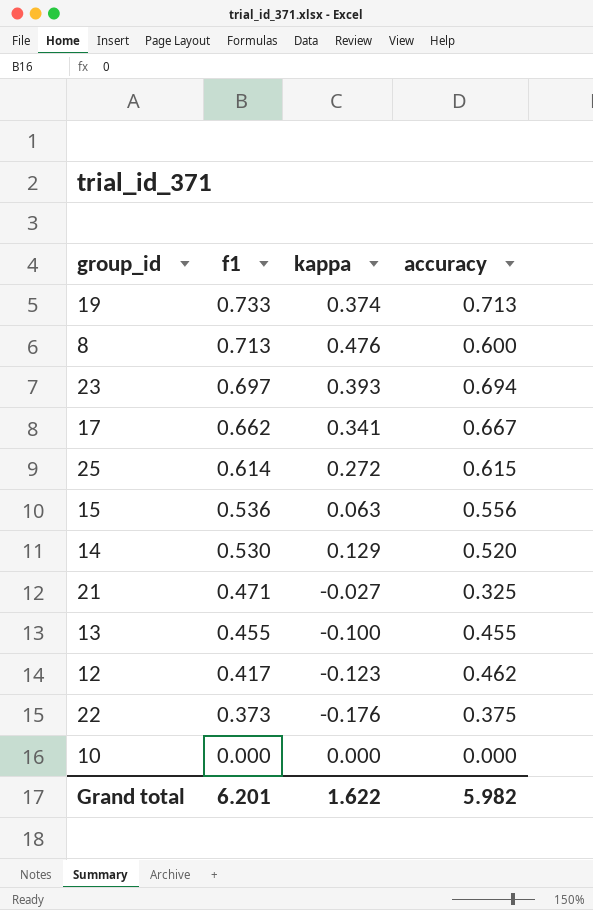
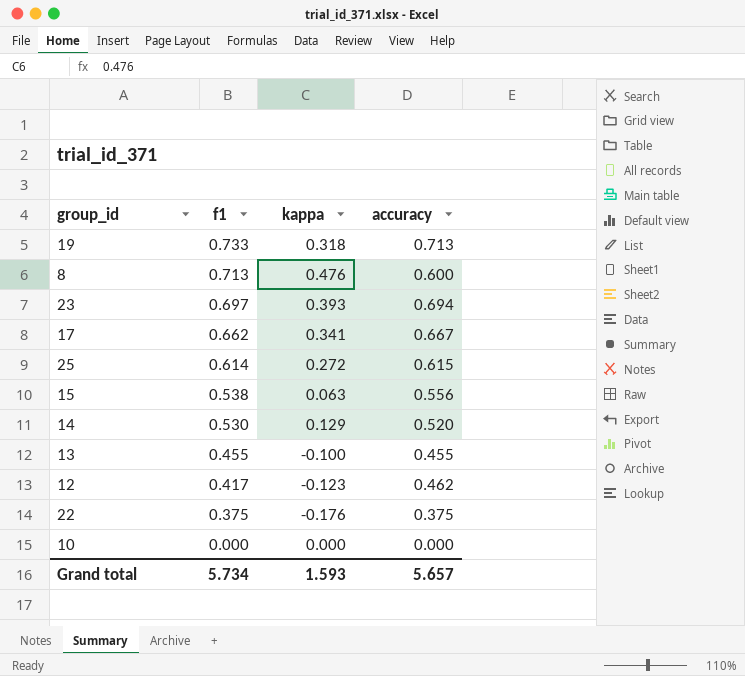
row 21: 0.471 | -0.027 | 0.325 -> none
19 | kappa: 0.374 -> 0.318
15 | f1: 0.536 -> 0.538
22 | f1: 0.373 -> 0.375
Grand total | f1: 6.201 -> 5.734
Grand total | kappa: 1.622 -> 1.593
Grand total | accuracy: 5.982 -> 5.657

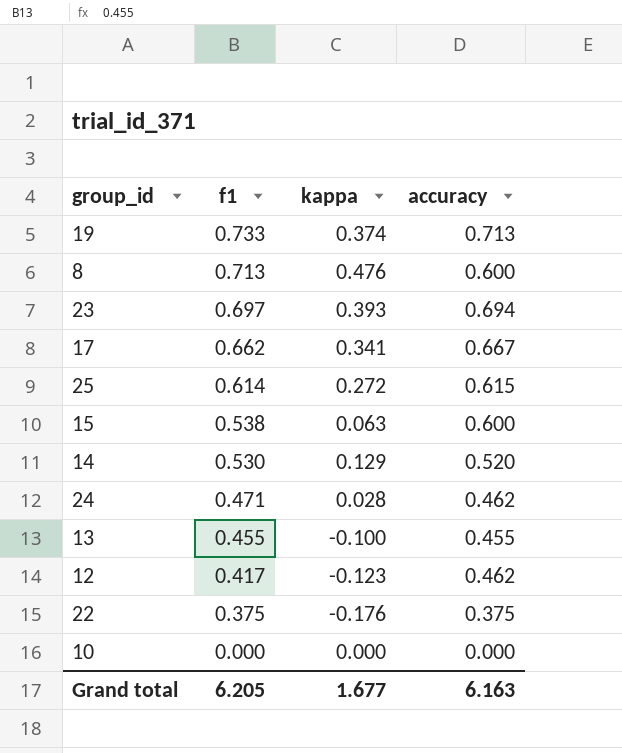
19 | kappa: 0.318 -> 0.374
15 | accuracy: 0.556 -> 0.600
row 24: none -> 0.471 | 0.028 | 0.462
Grand total | f1: 5.734 -> 6.205
Grand total | kappa: 1.593 -> 1.677
Grand total | accuracy: 5.657 -> 6.163

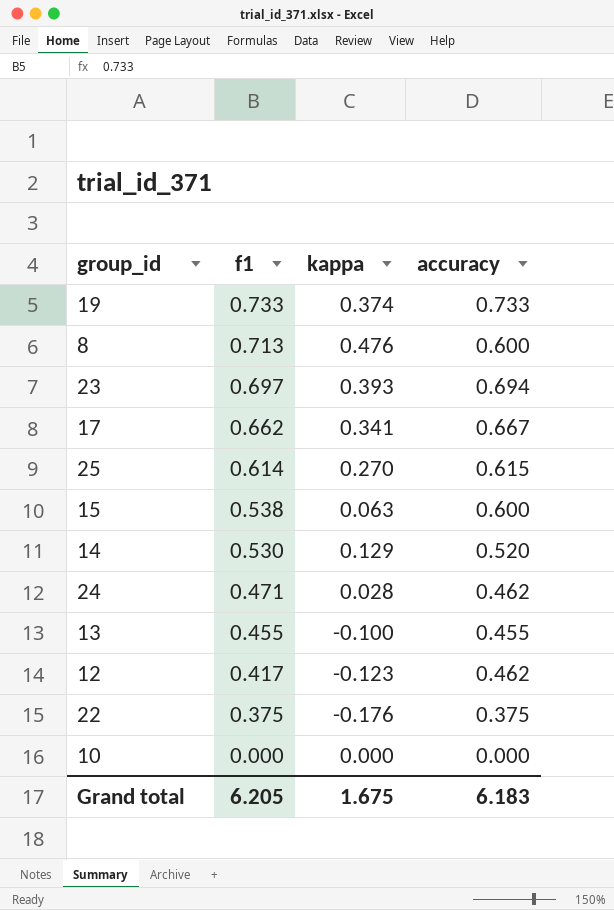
19 | accuracy: 0.713 -> 0.733
25 | kappa: 0.272 -> 0.270
Grand total | kappa: 1.677 -> 1.675
Grand total | accuracy: 6.163 -> 6.183

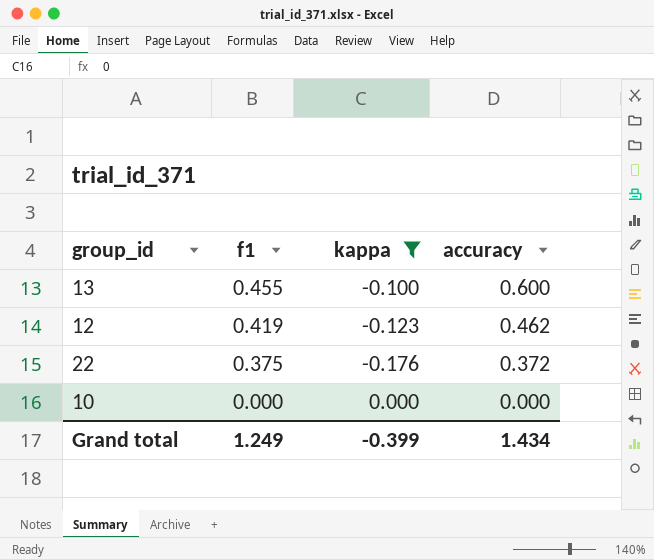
filter: none -> kappa <= 0.000
13 | accuracy: 0.455 -> 0.600
12 | f1: 0.417 -> 0.419
22 | accuracy: 0.375 -> 0.372
Grand total | f1: 6.205 -> 1.249
Grand total | kappa: 1.675 -> -0.399
Grand total | accuracy: 6.183 -> 1.434

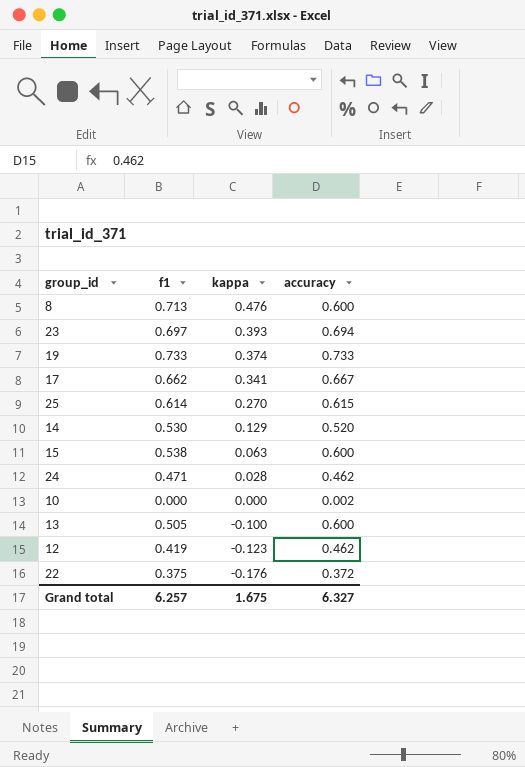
filter: kappa <= 0.000 -> none
row order: f1 descending -> kappa descending
10 | accuracy: 0.000 -> 0.002
13 | f1: 0.455 -> 0.505
Grand total | f1: 1.249 -> 6.257
Grand total | kappa: -0.399 -> 1.675
Grand total | accuracy: 1.434 -> 6.327

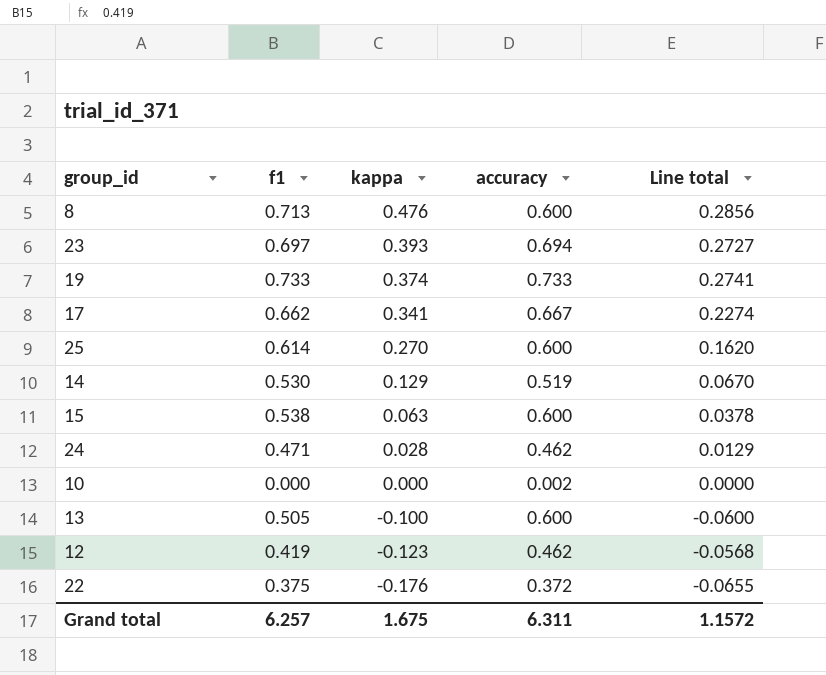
column Line total | formula: none -> [kappa] * [accuracy]
25 | accuracy: 0.615 -> 0.600
14 | accuracy: 0.520 -> 0.519
Grand total | accuracy: 6.327 -> 6.311

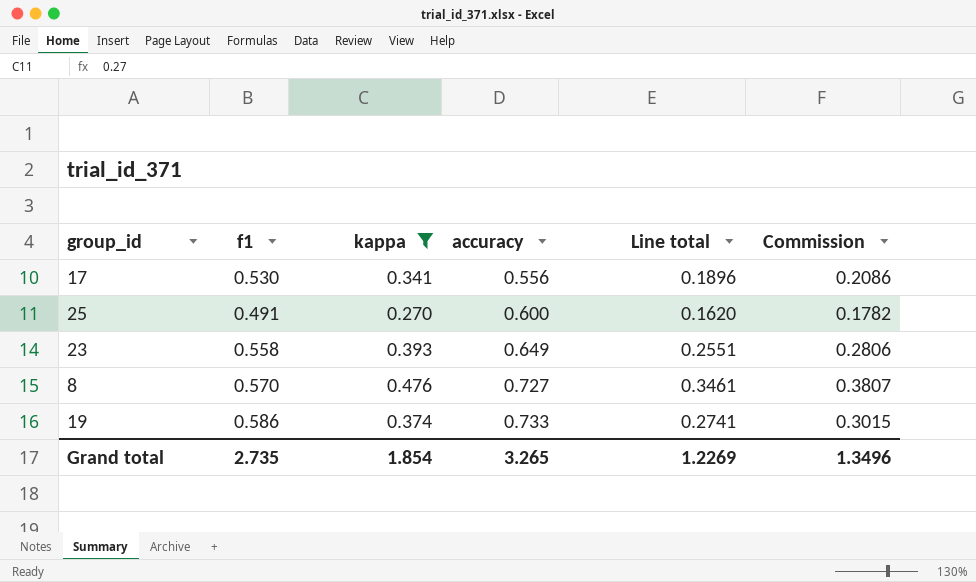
filter: none -> kappa >= 0.270
row order: kappa descending -> accuracy ascending
column Commission | formula: none -> [Line total] * 1.1
17 | f1: 0.662 -> 0.530
17 | accuracy: 0.667 -> 0.556
17 | Line total: 0.2274 -> 0.1896
25 | f1: 0.614 -> 0.491
23 | f1: 0.697 -> 0.558
23 | accuracy: 0.694 -> 0.649
23 | Line total: 0.2727 -> 0.2551
8 | f1: 0.713 -> 0.570
8 | accuracy: 0.600 -> 0.727
8 | Line total: 0.2856 -> 0.3461
19 | f1: 0.733 -> 0.586
Grand total | f1: 6.257 -> 2.735
Grand total | kappa: 1.675 -> 1.854
Grand total | accuracy: 6.311 -> 3.265
Grand total | Line total: 1.1572 -> 1.2269

